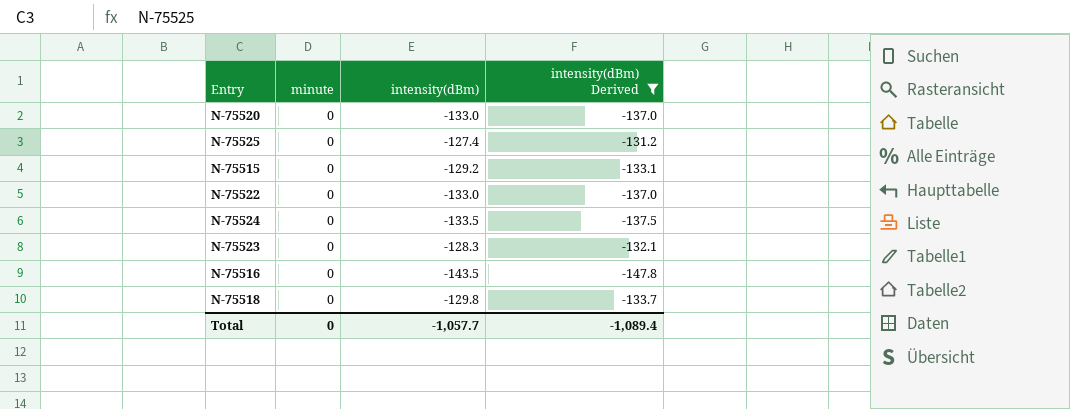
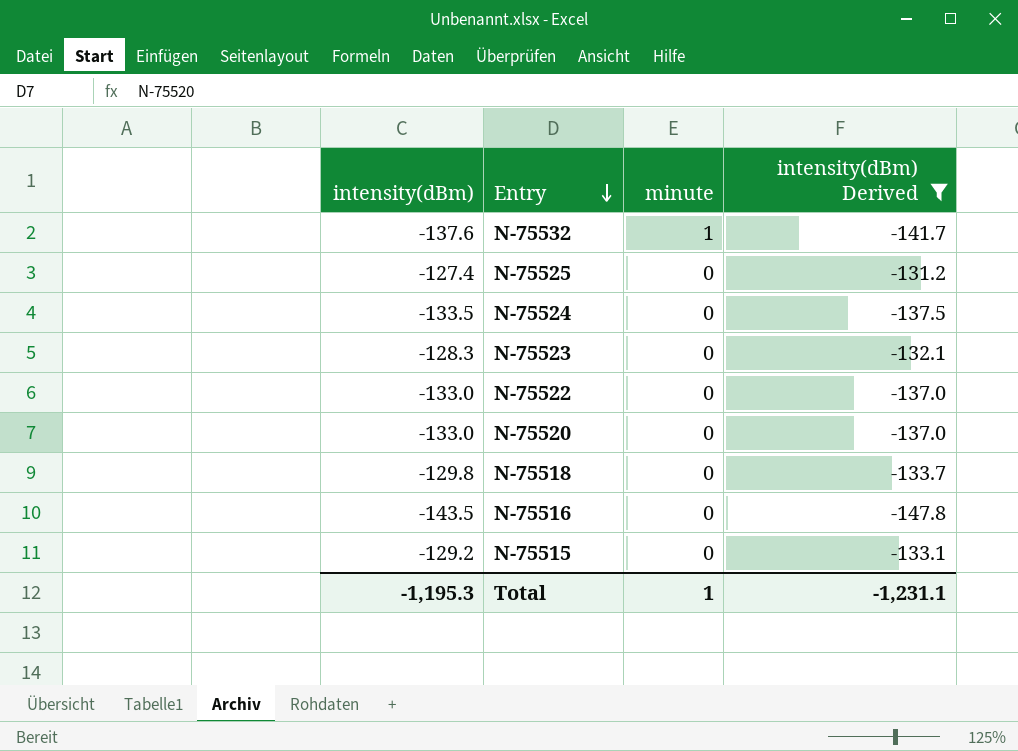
row order: none -> Entry descending
column intensity(dBm) | position: 3 -> 1
row N-75532: none -> -137.6 | 1 | -141.7
Total | intensity(dBm): -1,057.7 -> -1,195.3
Total | minute: 0 -> 1
Total | intensity(dBm) Derived: -1,089.4 -> -1,231.1

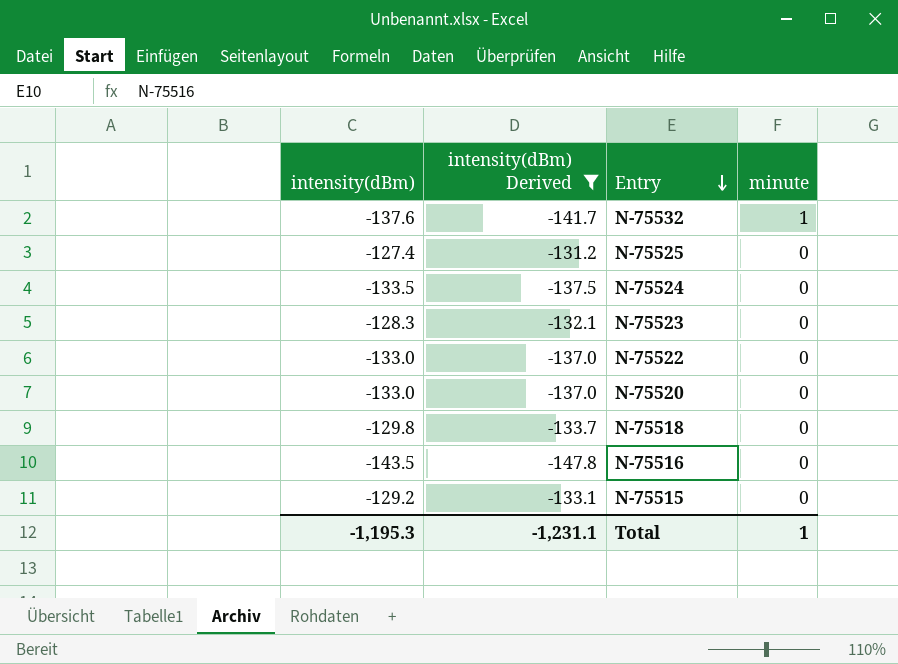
column intensity(dBm) Derived | position: 4 -> 2

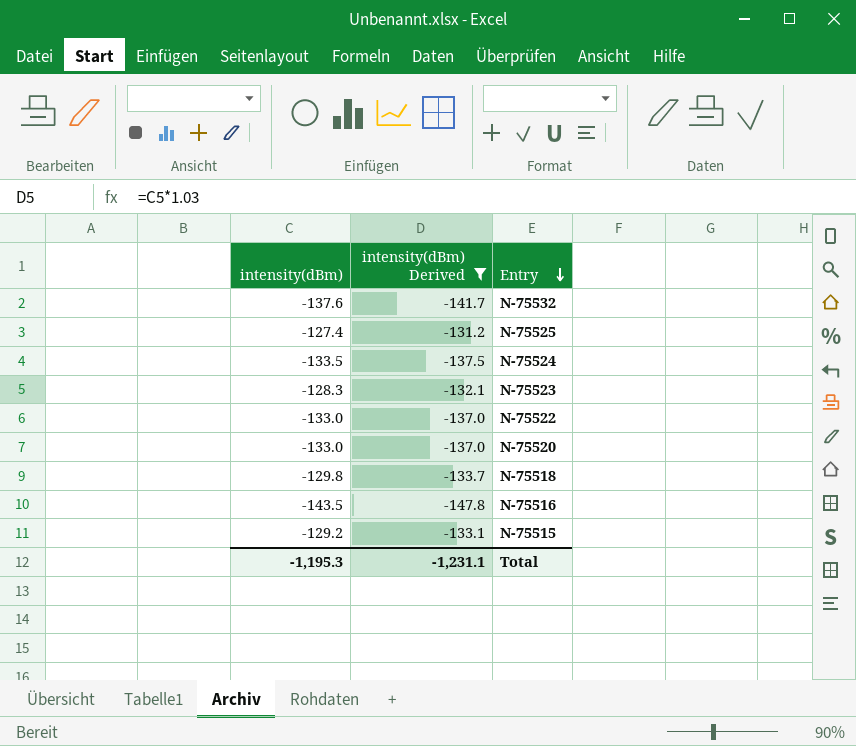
column minute | position: 4 -> none

